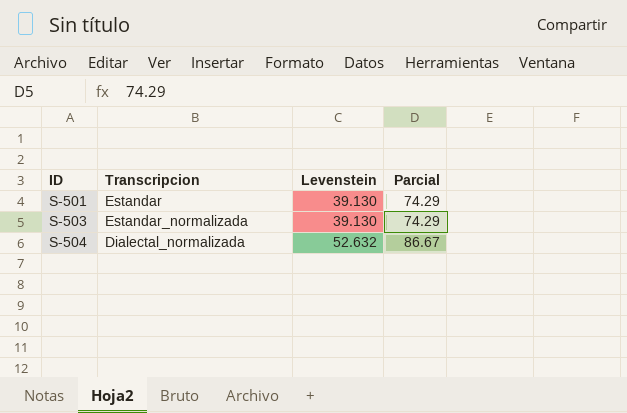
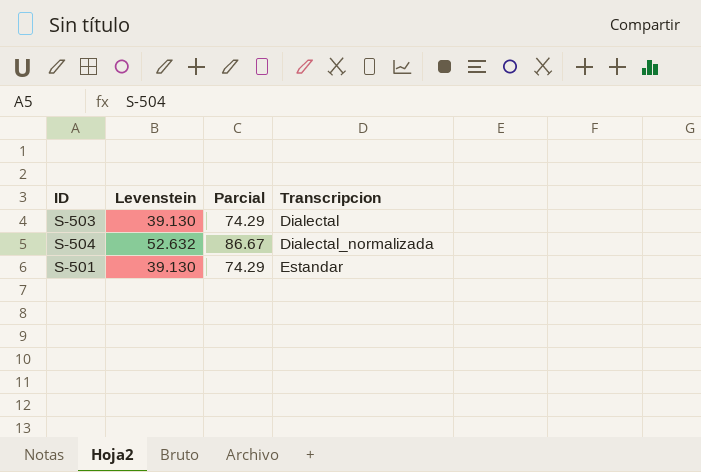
row order: ID ascending -> Transcripcion ascending
column Transcripcion | position: 2 -> 4
S-503 | Transcripcion: Estandar_normalizada -> Dialectal

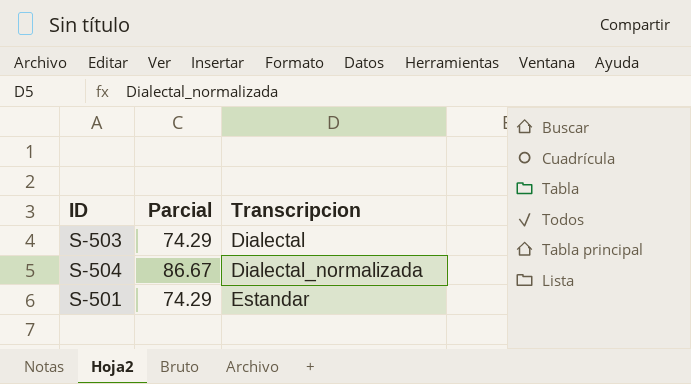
column Levenstein | position: 2 -> none

